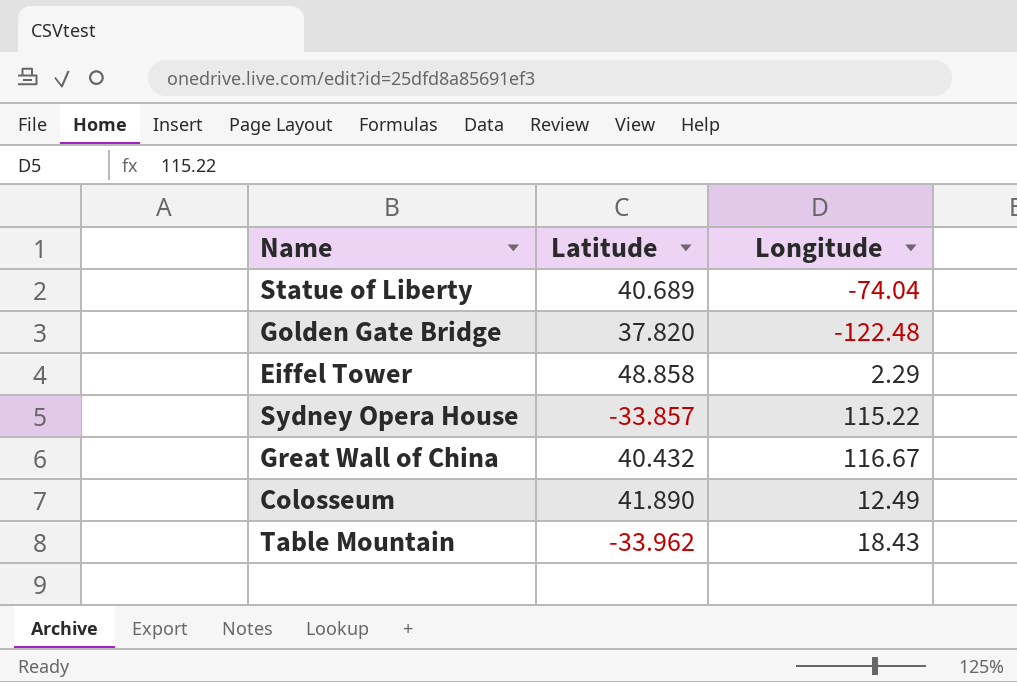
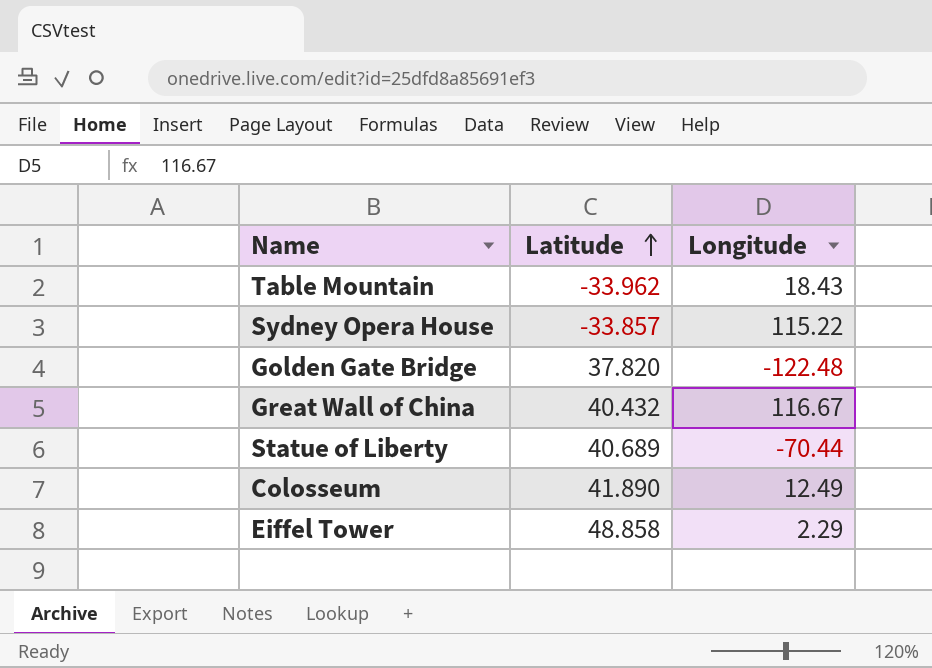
row order: none -> Latitude ascending
Statue of Liberty | Longitude: -74.04 -> -70.44

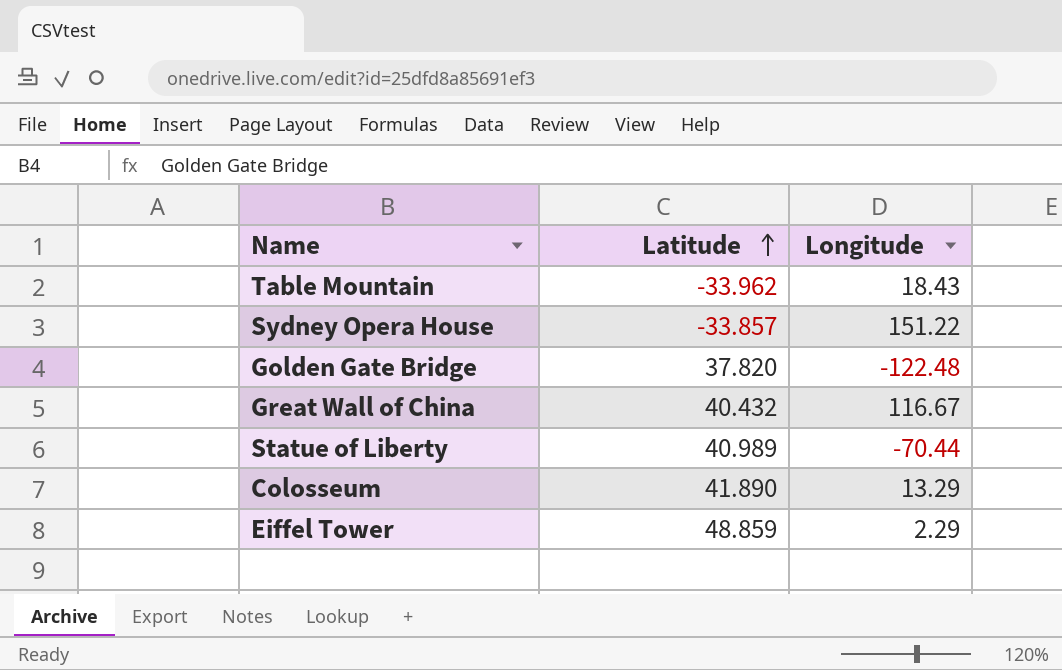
Sydney Opera House | Longitude: 115.22 -> 151.22
Statue of Liberty | Latitude: 40.689 -> 40.989
Colosseum | Longitude: 12.49 -> 13.29
Eiffel Tower | Latitude: 48.858 -> 48.859

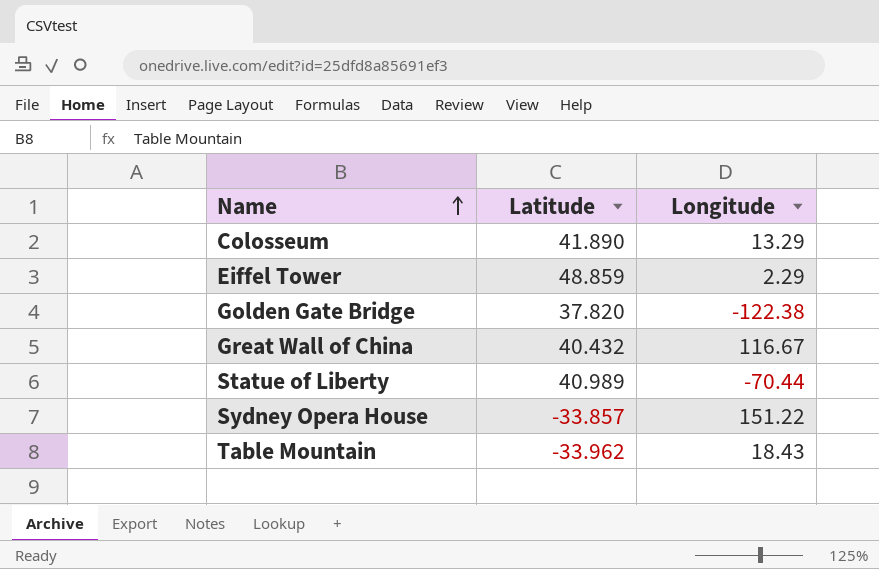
row order: Latitude ascending -> Name ascending
Golden Gate Bridge | Longitude: -122.48 -> -122.38

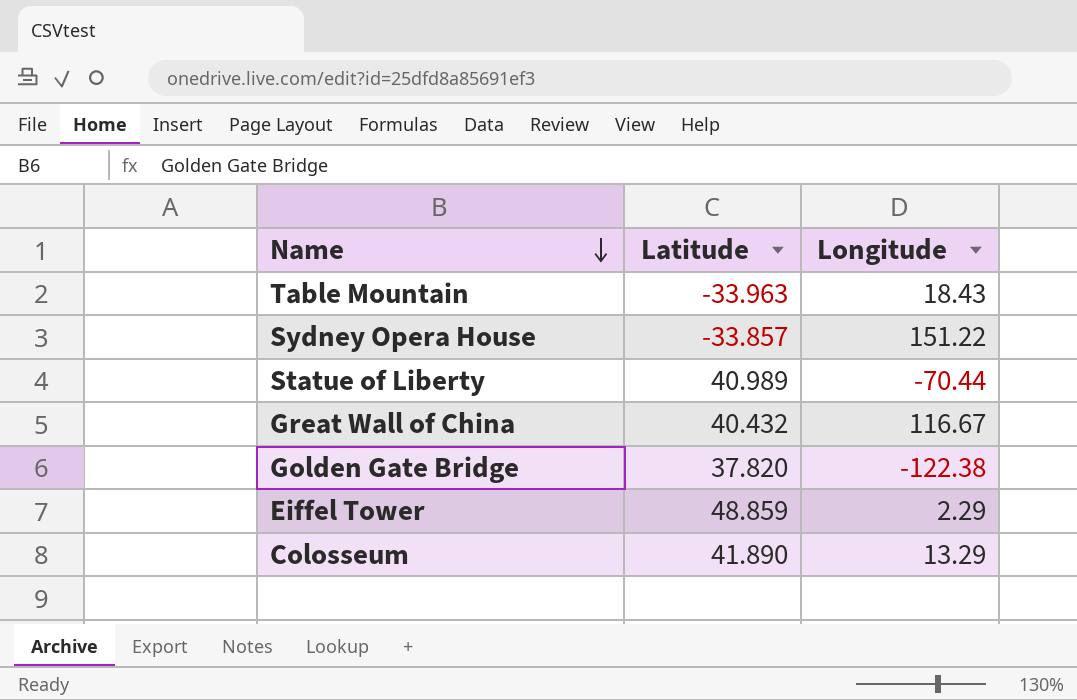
row order: Name ascending -> Name descending
Table Mountain | Latitude: -33.962 -> -33.963

